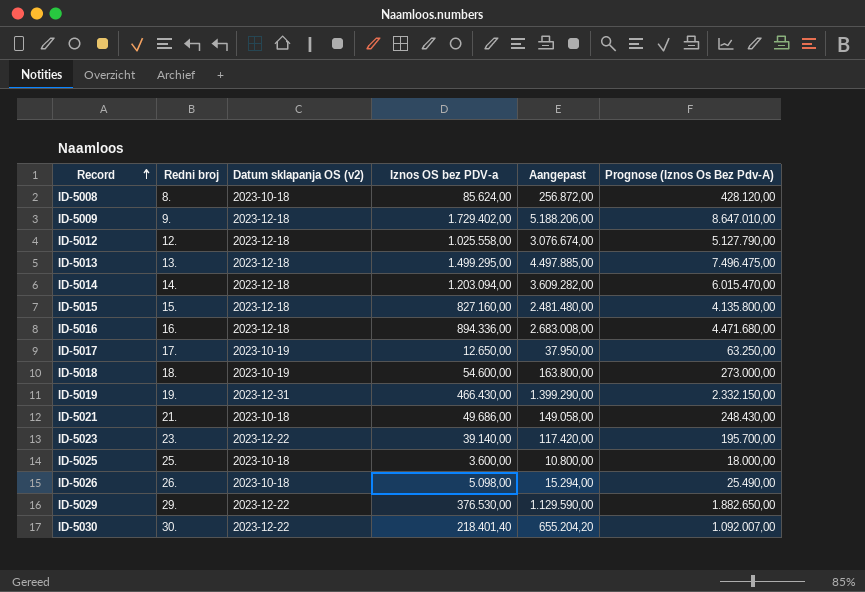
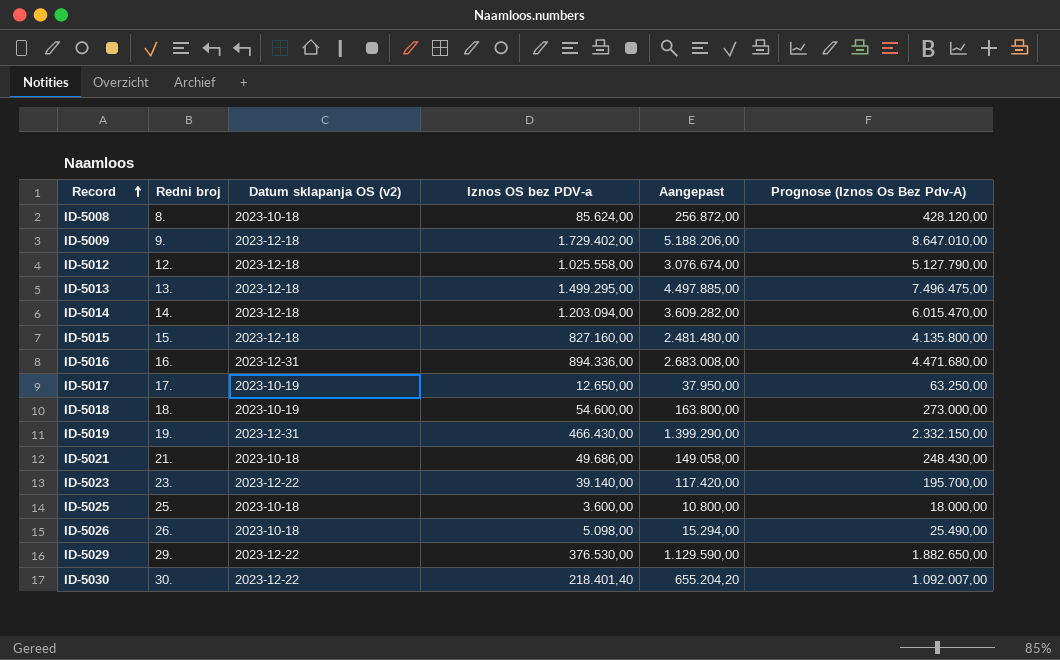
ID-5016 | Datum sklapanja OS (v2): 2023-12-18 -> 2023-12-31

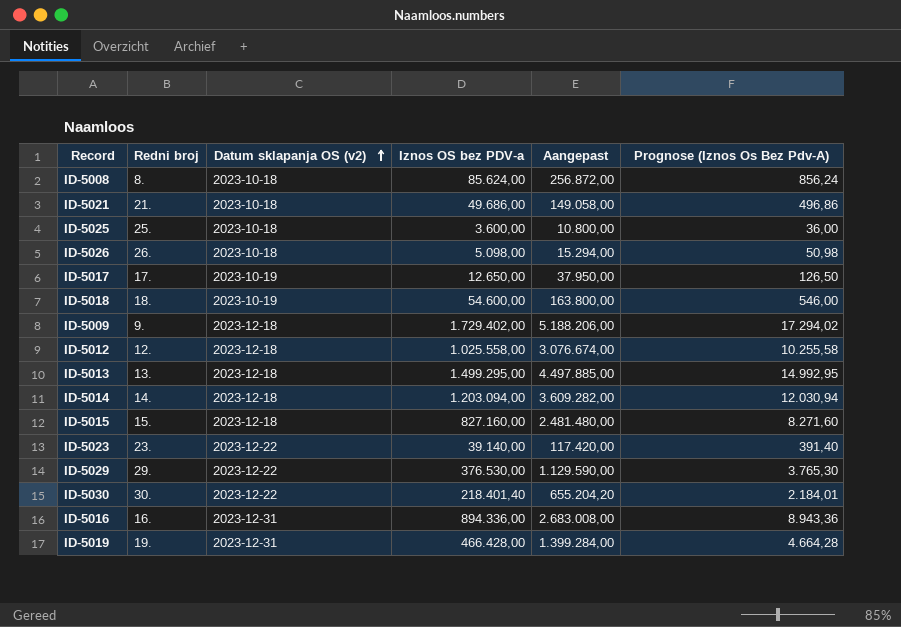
row order: Record ascending -> Datum sklapanja OS (v2) ascending
column Prognose (Iznos Os Bez Pdv-A) | formula: [Iznos OS bez PDV-a] * 5 -> [Iznos OS bez PDV-a] * 0,01
ID-5019 | Iznos OS bez PDV-a: 466.430,00 -> 466.428,00
ID-5019 | Aangepast: 1.399.290,00 -> 1.399.284,00

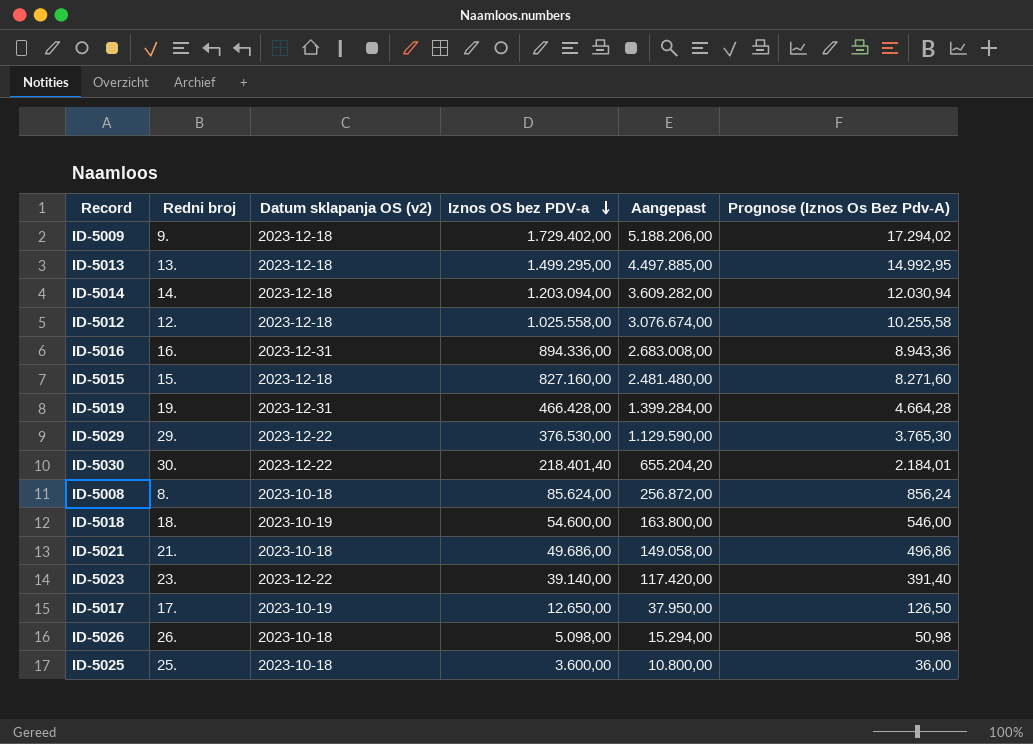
row order: Datum sklapanja OS (v2) ascending -> Iznos OS bez PDV-a descending

